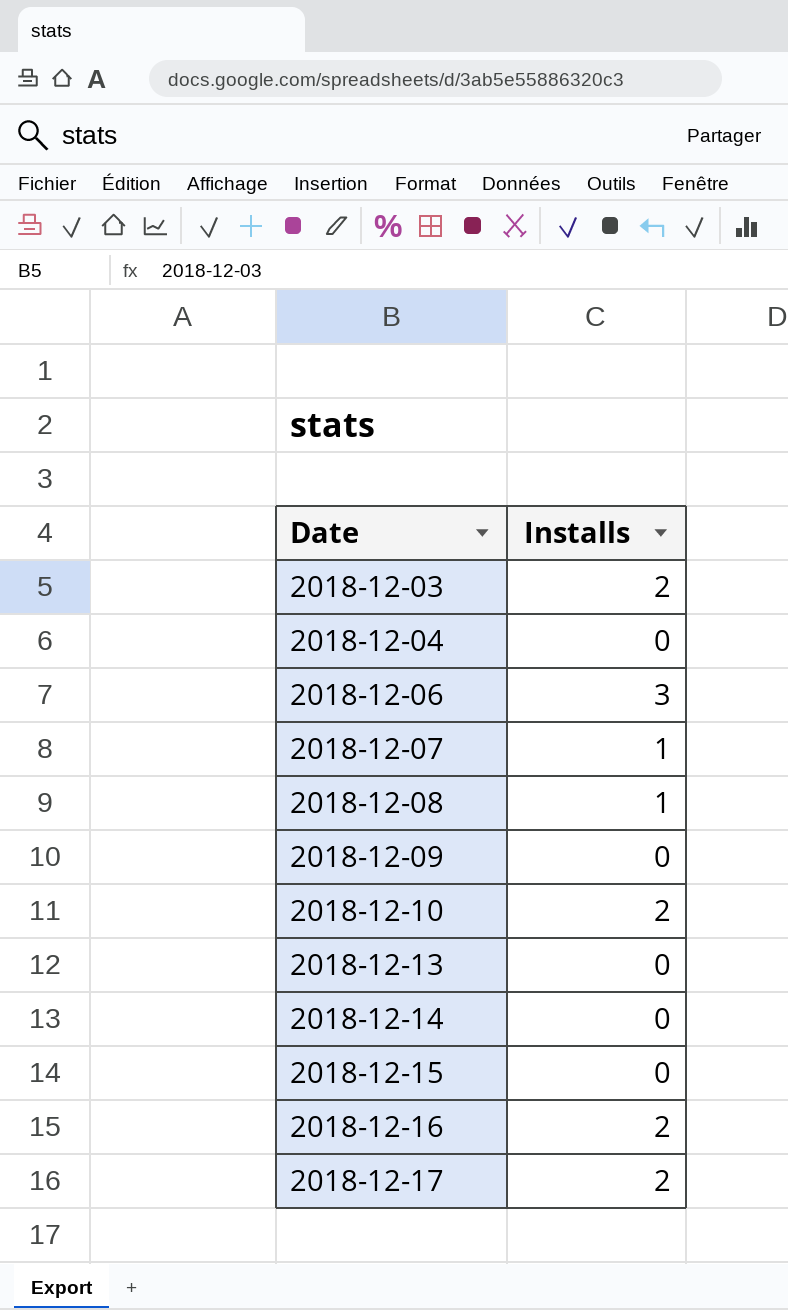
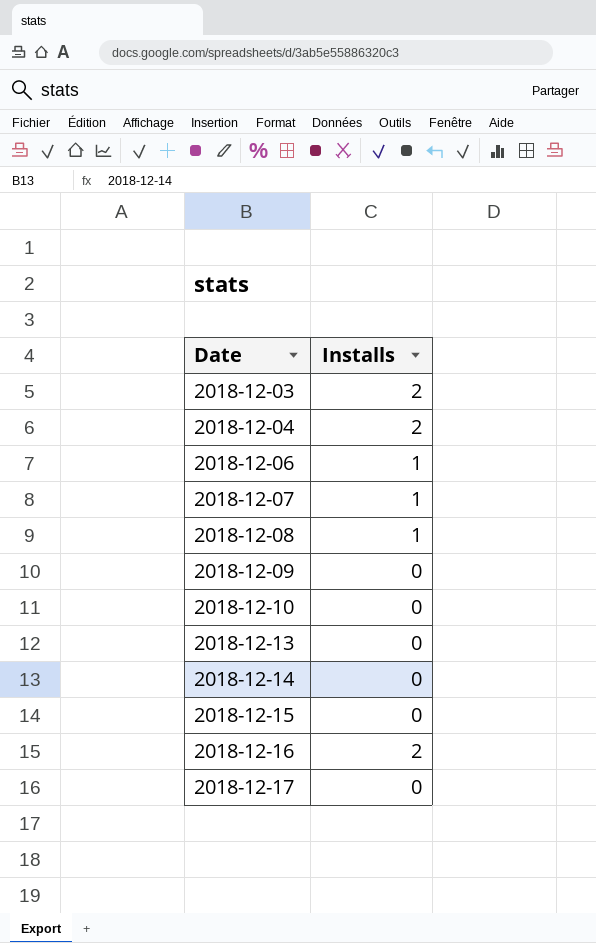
2018-12-04 | Installs: 0 -> 2
2018-12-06 | Installs: 3 -> 1
2018-12-10 | Installs: 2 -> 0
2018-12-17 | Installs: 2 -> 0

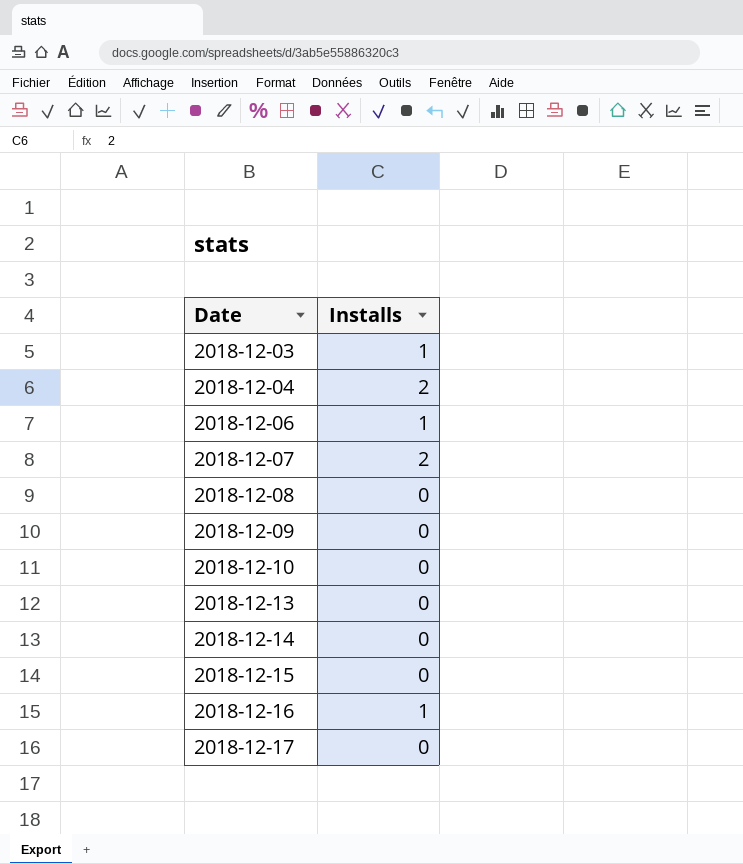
2018-12-03 | Installs: 2 -> 1
2018-12-07 | Installs: 1 -> 2
2018-12-08 | Installs: 1 -> 0
2018-12-16 | Installs: 2 -> 1

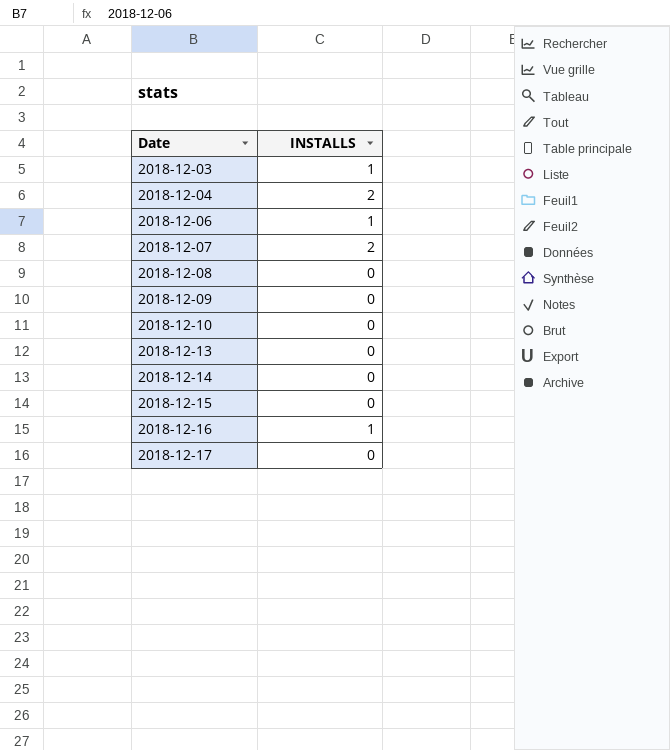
column name: Installs -> INSTALLS

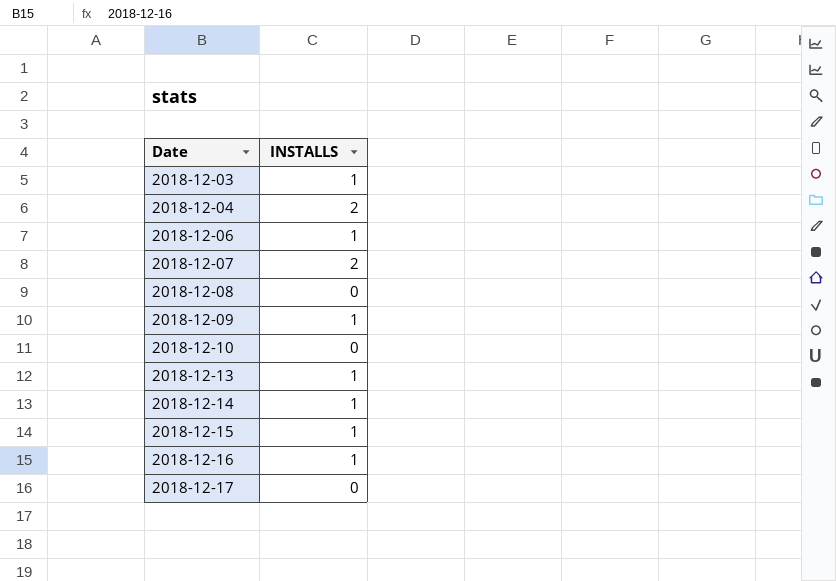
2018-12-09 | INSTALLS: 0 -> 1
2018-12-13 | INSTALLS: 0 -> 1
2018-12-14 | INSTALLS: 0 -> 1
2018-12-15 | INSTALLS: 0 -> 1

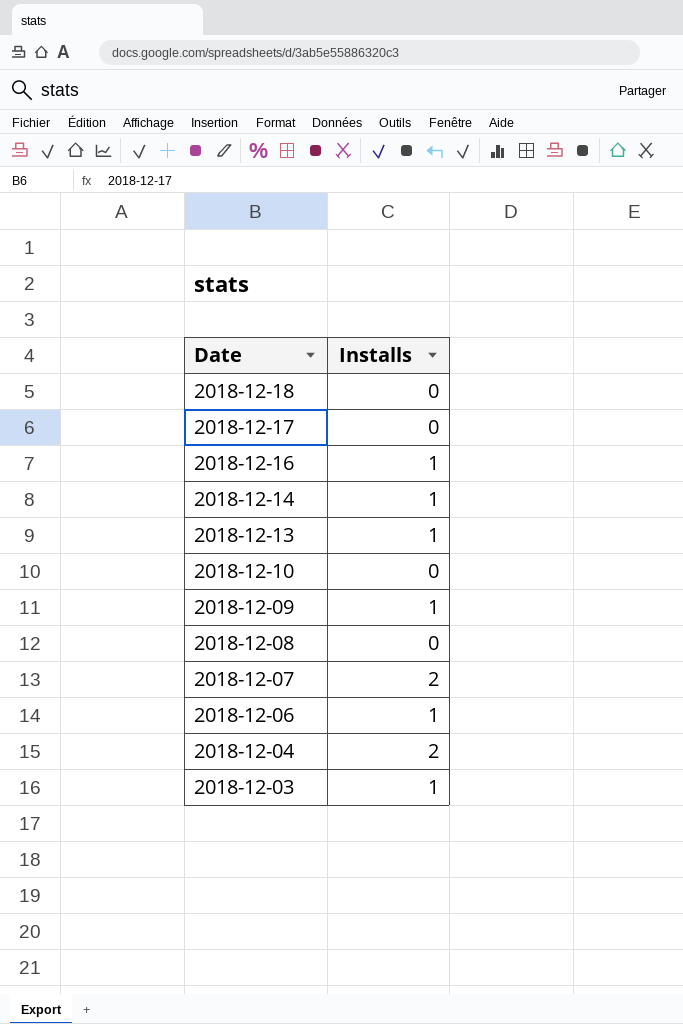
row order: Date ascending -> Date descending
column name: INSTALLS -> Installs
row 2018-12-15: 1 -> none
row 2018-12-18: none -> 0

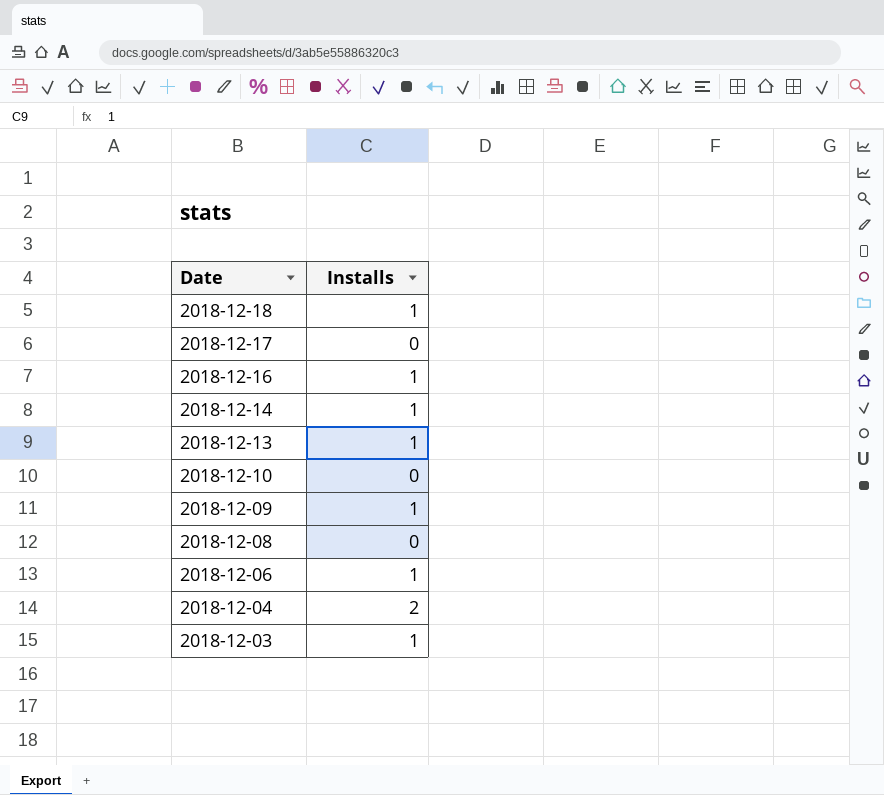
row 2018-12-07: 2 -> none
2018-12-18 | Installs: 0 -> 1

